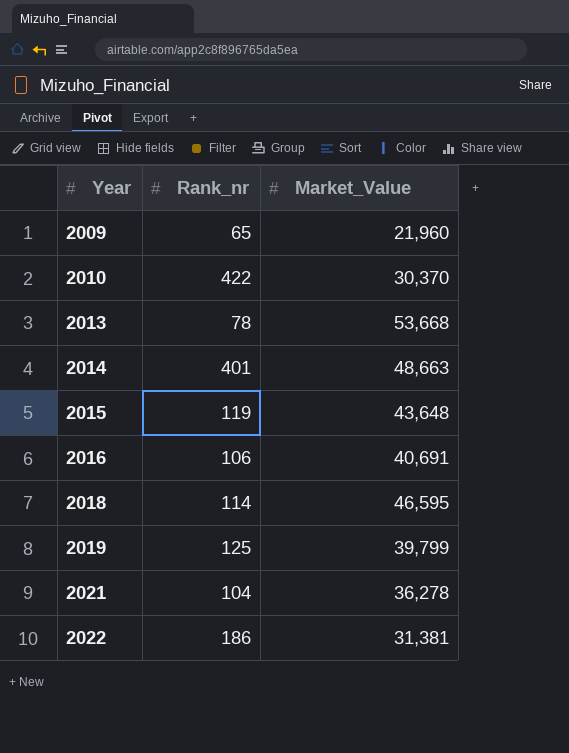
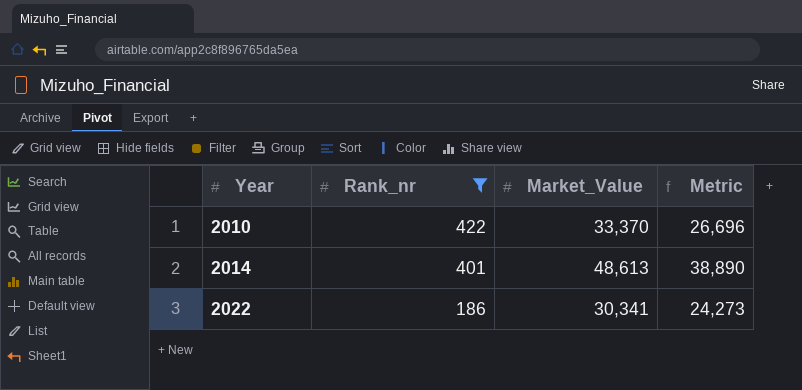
filter: none -> Rank_nr >= 186
column Metric | formula: none -> [Market_Value] * 0.8
2010 | Market_Value: 30,370 -> 33,370
2014 | Market_Value: 48,663 -> 48,613
2022 | Market_Value: 31,381 -> 30,341

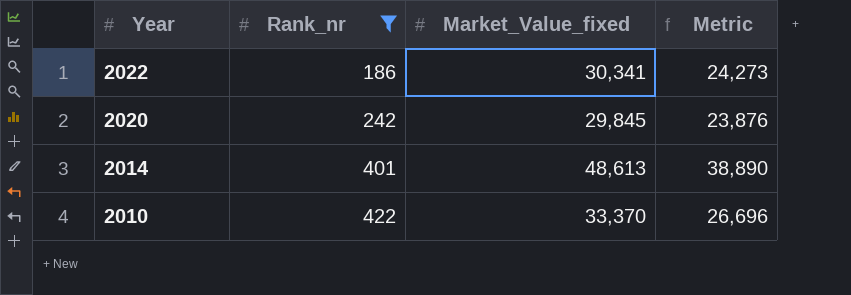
row order: Year ascending -> Year descending
column name: Market_Value -> Market_Value_fixed
row 2020: none -> 242 | 29,845 | 23,876

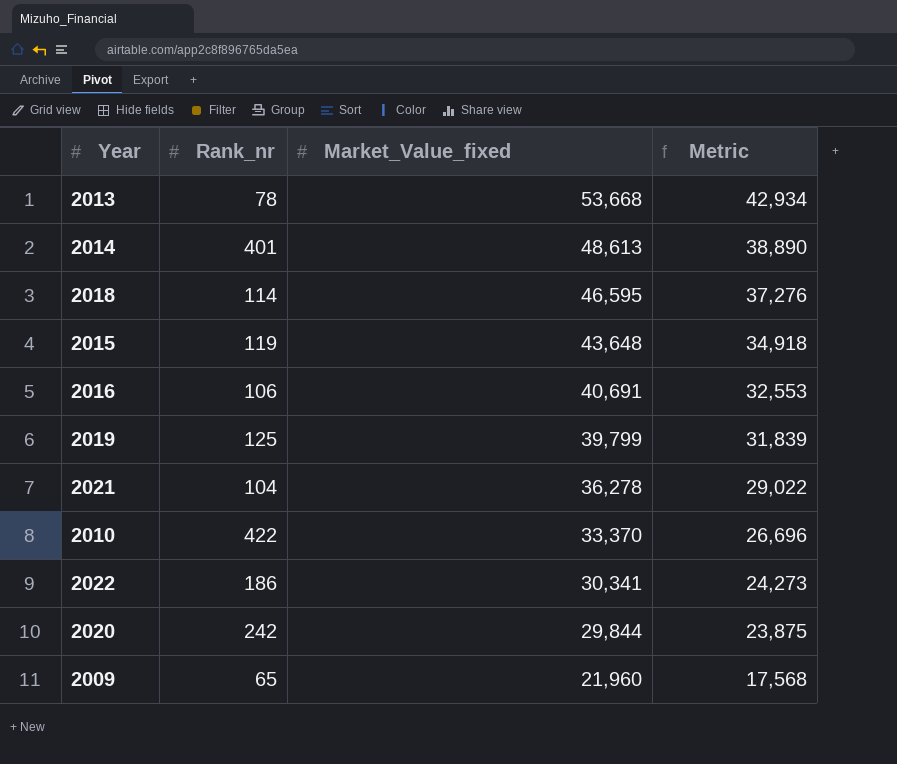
filter: Rank_nr >= 186 -> none
row order: Year descending -> Market_Value_fixed descending
2020 | Market_Value_fixed: 29,845 -> 29,844
2020 | Metric: 23,876 -> 23,875

